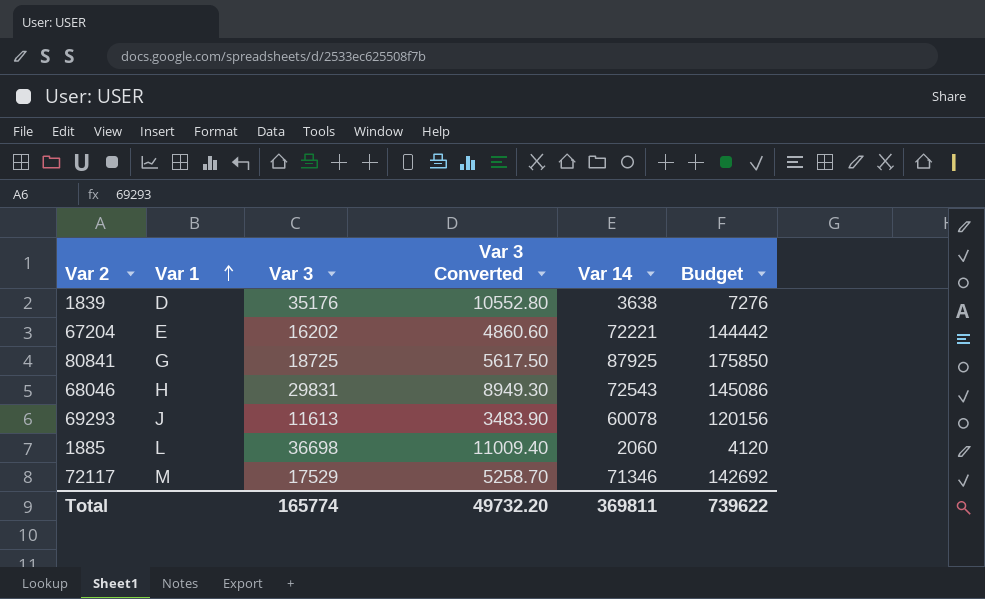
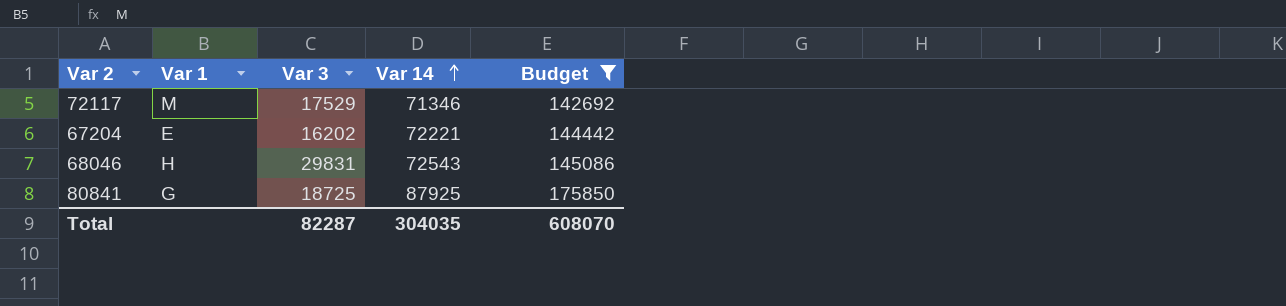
filter: none -> Budget >= 142692
row order: Var 1 ascending -> Var 14 ascending
column Var 3 Converted | formula: [Var 3] * 0.3 -> none
Total | Var 3: 165774 -> 82287
Total | Var 14: 369811 -> 304035
Total | Budget: 739622 -> 608070

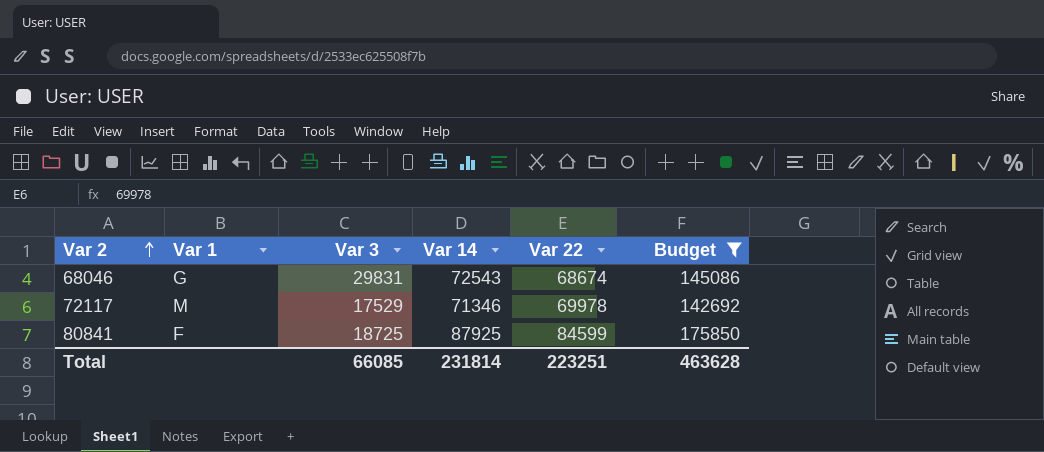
row order: Var 14 ascending -> Var 2 ascending
column Var 22 | position: none -> 5
row 67204: E | 16202 | 72221 | 144442 -> none
68046 | Var 1: H -> G
80841 | Var 1: G -> F
Total | Var 3: 82287 -> 66085
Total | Var 14: 304035 -> 231814
Total | Budget: 608070 -> 463628

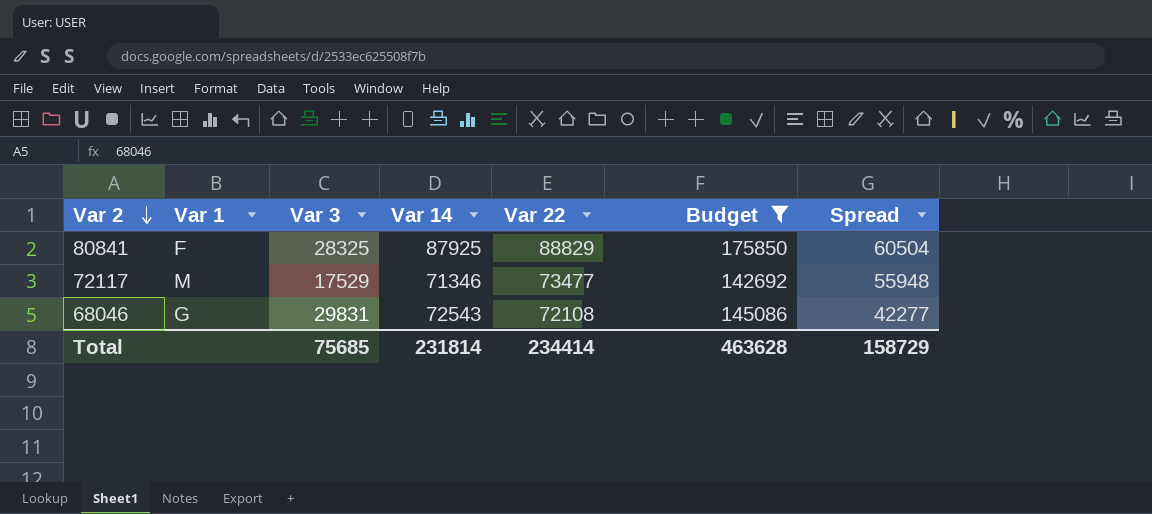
row order: Var 2 ascending -> Var 2 descending
column Spread | formula: none -> [Var 22] - [Var 3]
80841 | Var 3: 18725 -> 28325
80841 | Var 22: 84599 -> 88829
72117 | Var 22: 69978 -> 73477
68046 | Var 22: 68674 -> 72108
Total | Var 3: 66085 -> 75685
Total | Var 22: 223251 -> 234414

